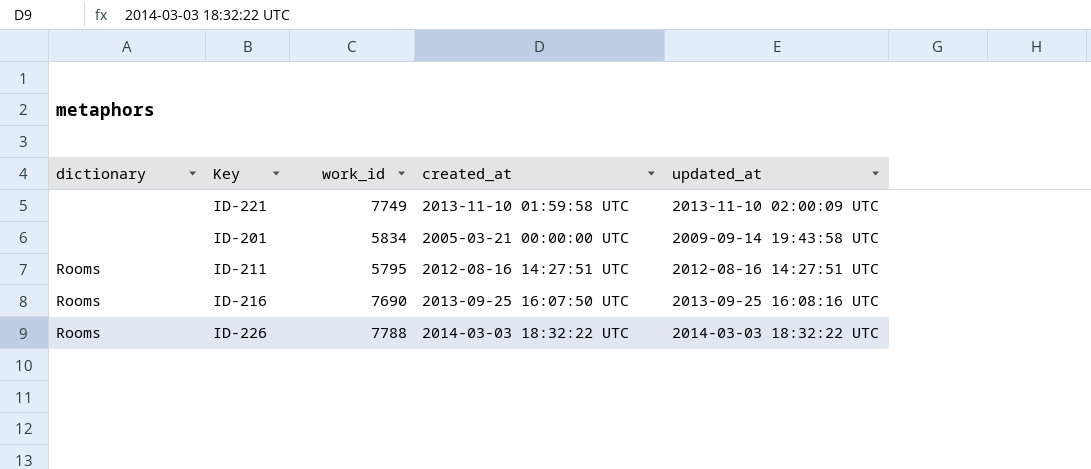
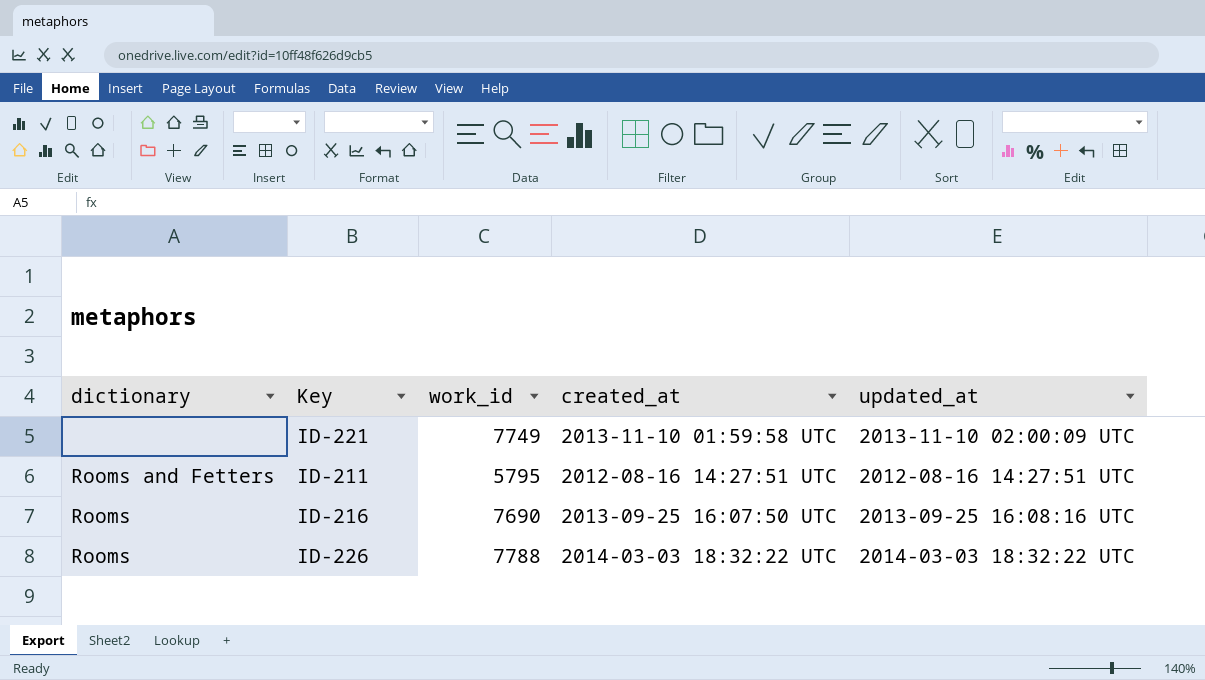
row ID-201: none | 5834 | 2005-03-21 00:00:00 UTC | 2009-09-14 19:43:58 UTC -> none
ID-211 | dictionary: Rooms -> Rooms and Fetters

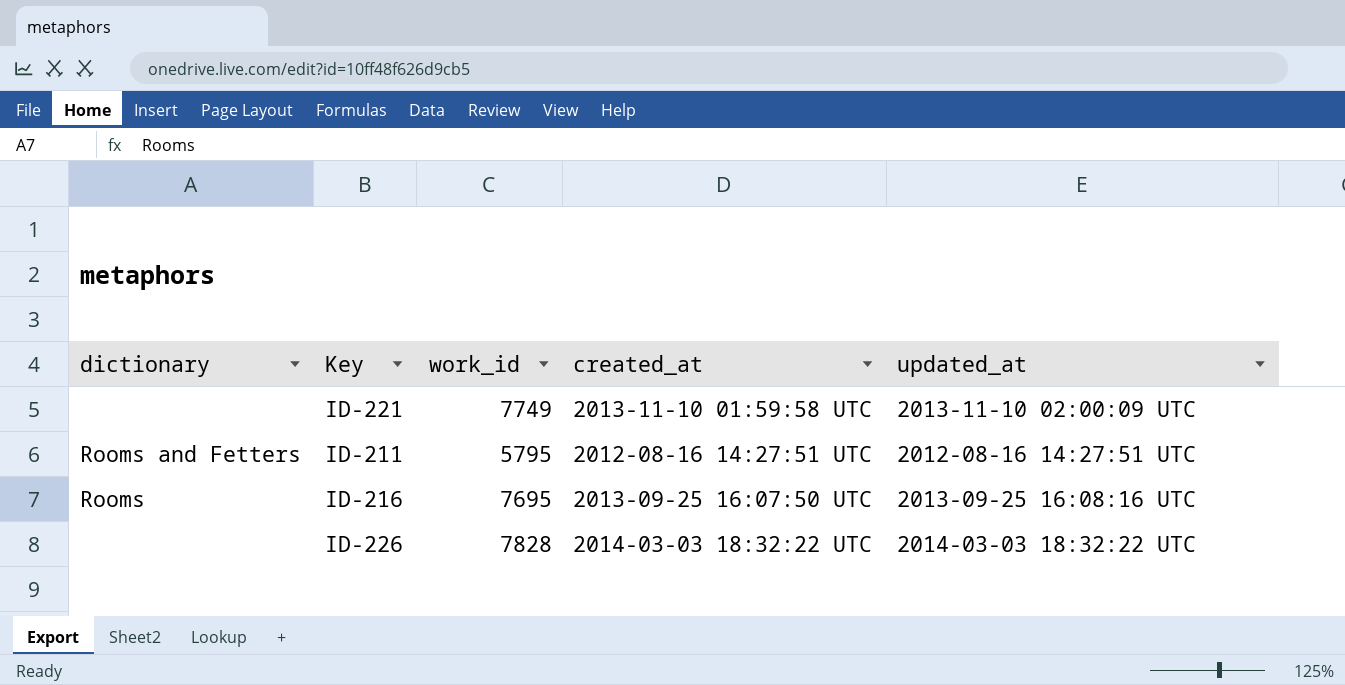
ID-216 | work_id: 7690 -> 7695
ID-226 | dictionary: Rooms -> none
ID-226 | work_id: 7788 -> 7828

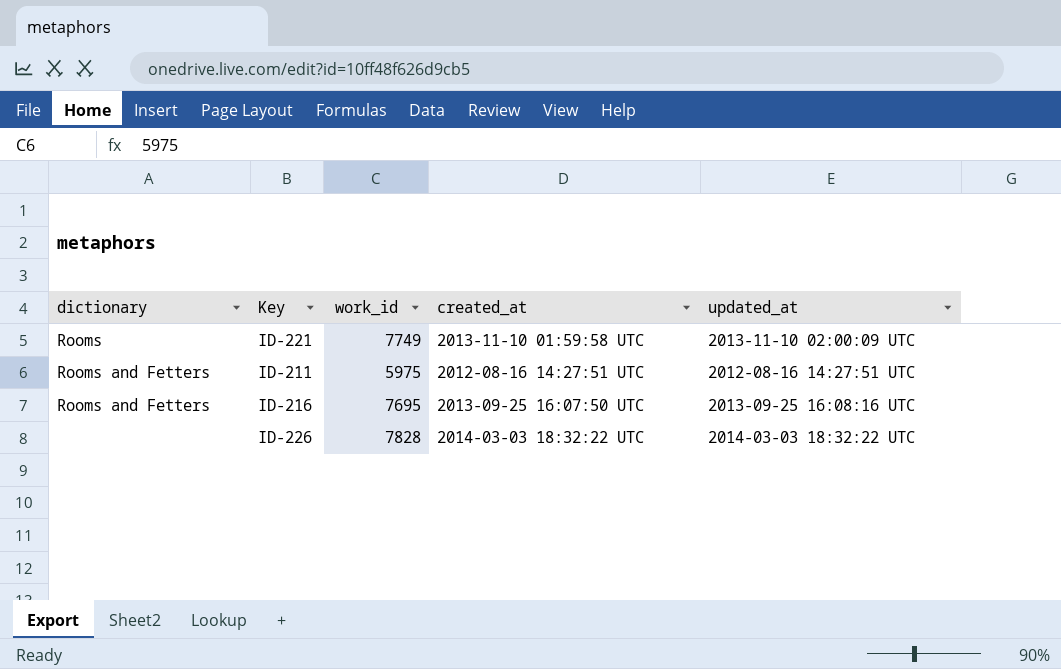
ID-221 | dictionary: none -> Rooms
ID-211 | work_id: 5795 -> 5975
ID-216 | dictionary: Rooms -> Rooms and Fetters

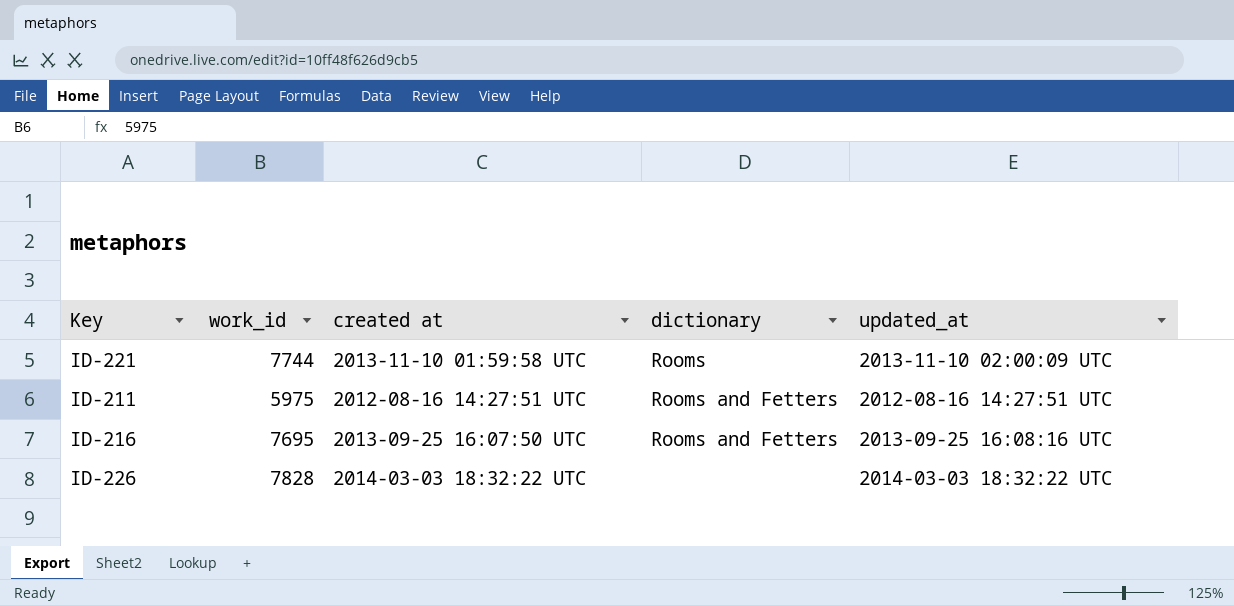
column name: created_at -> created at
column dictionary | position: 1 -> 4
ID-221 | work_id: 7749 -> 7744

